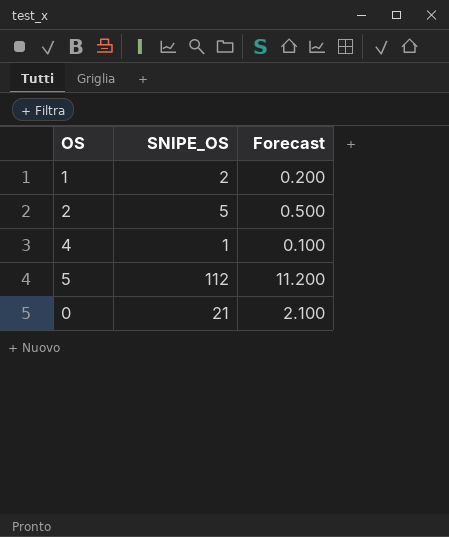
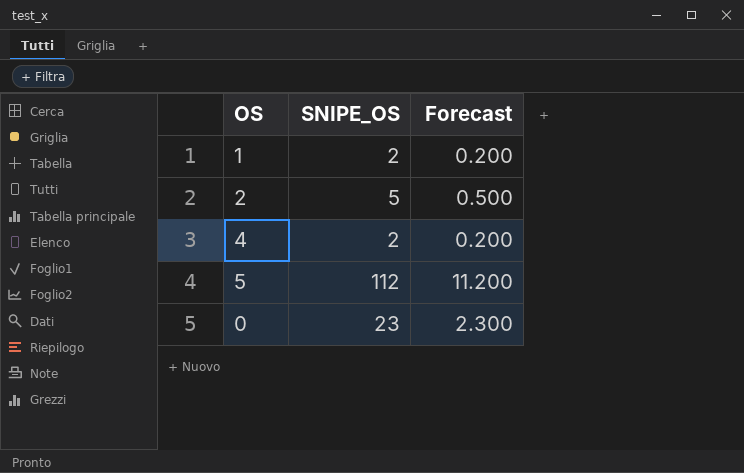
4 | SNIPE_OS: 1 -> 2
4 | Forecast: 0.100 -> 0.200
0 | SNIPE_OS: 21 -> 23
0 | Forecast: 2.100 -> 2.300

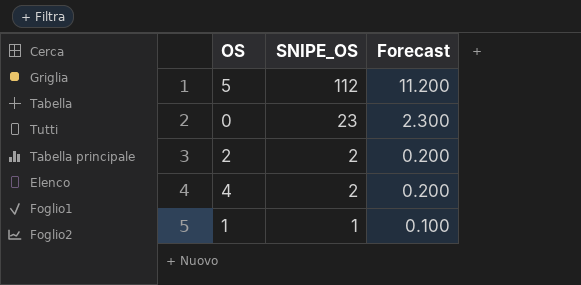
row order: none -> SNIPE_OS descending
2 | SNIPE_OS: 5 -> 2
2 | Forecast: 0.500 -> 0.200
1 | SNIPE_OS: 2 -> 1
1 | Forecast: 0.200 -> 0.100

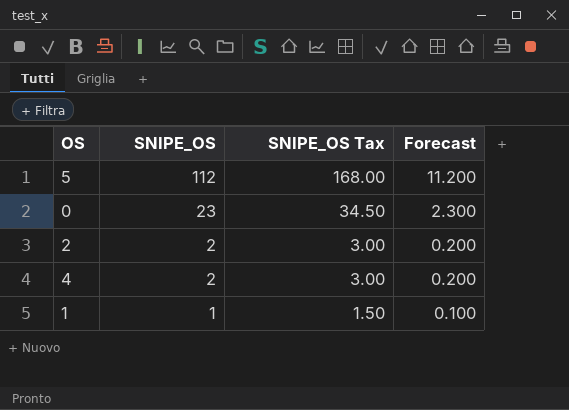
column SNIPE_OS Tax | formula: none -> [SNIPE_OS] * 1.5

